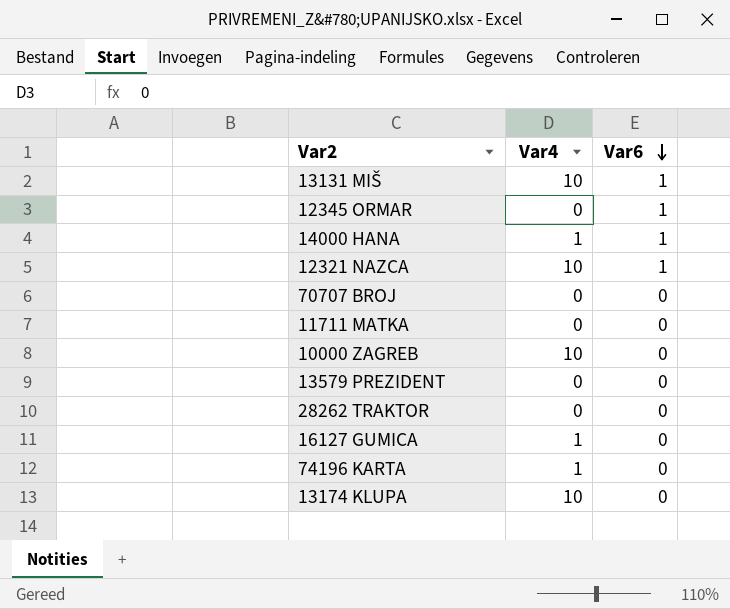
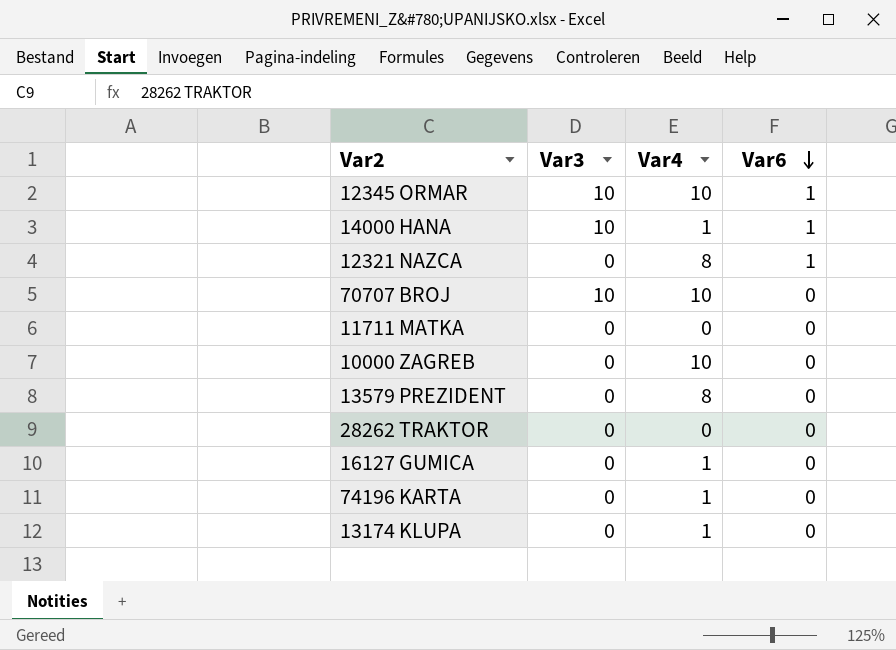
column Var3 | position: none -> 2
row 13131 MIŠ: 10 | 1 -> none
12345 ORMAR | Var4: 0 -> 10
12321 NAZCA | Var4: 10 -> 8
70707 BROJ | Var4: 0 -> 10
13579 PREZIDENT | Var4: 0 -> 8
13174 KLUPA | Var4: 10 -> 1

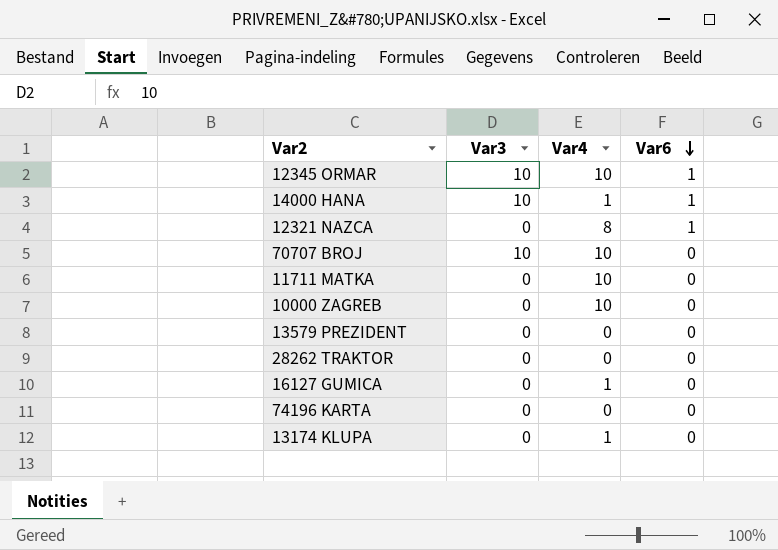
11711 MATKA | Var4: 0 -> 10
13579 PREZIDENT | Var4: 8 -> 0
74196 KARTA | Var4: 1 -> 0

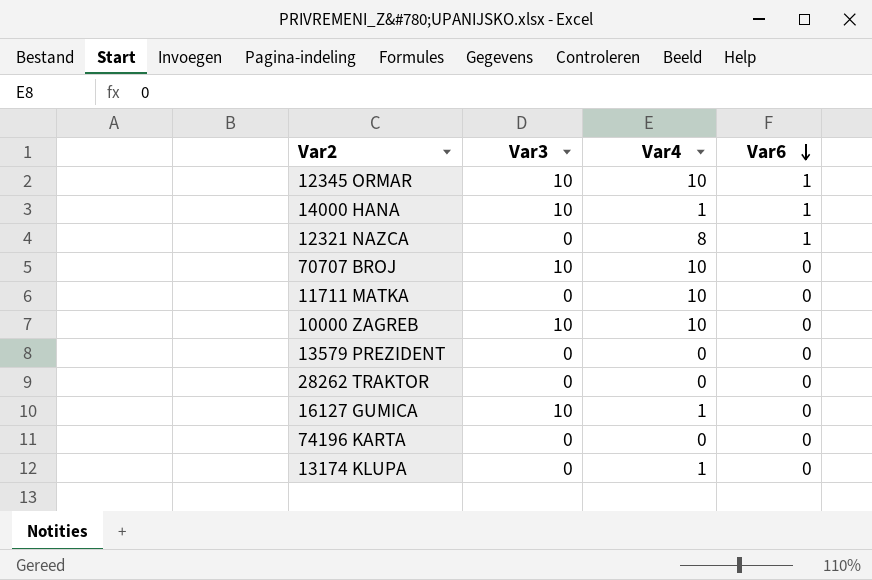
10000 ZAGREB | Var3: 0 -> 10
16127 GUMICA | Var3: 0 -> 10

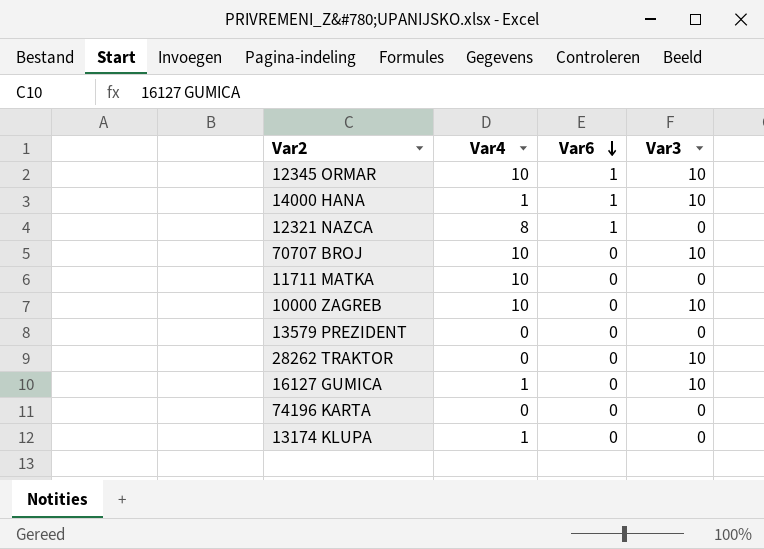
column Var3 | position: 2 -> 4
28262 TRAKTOR | Var3: 0 -> 10

